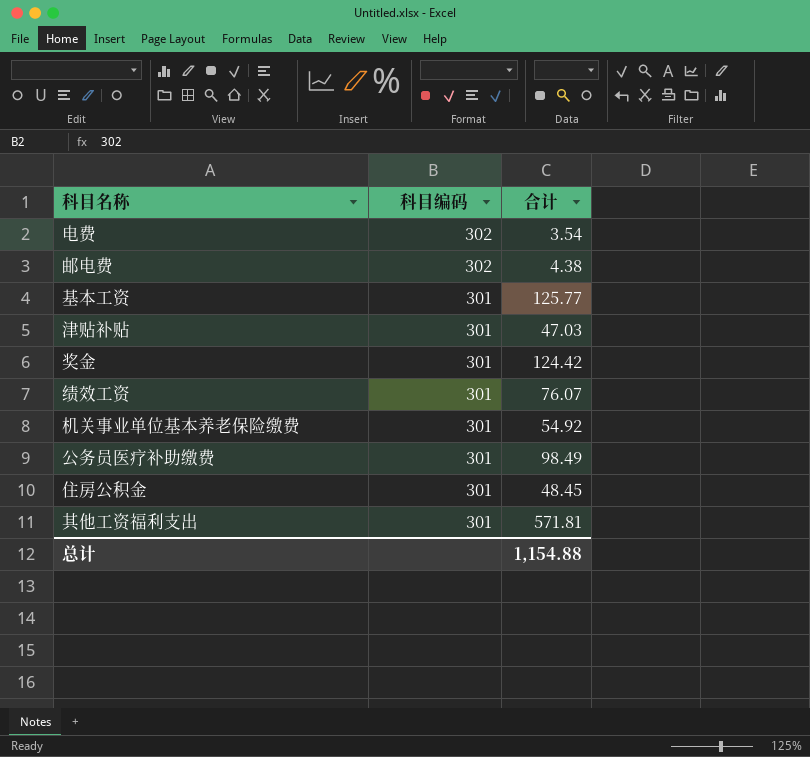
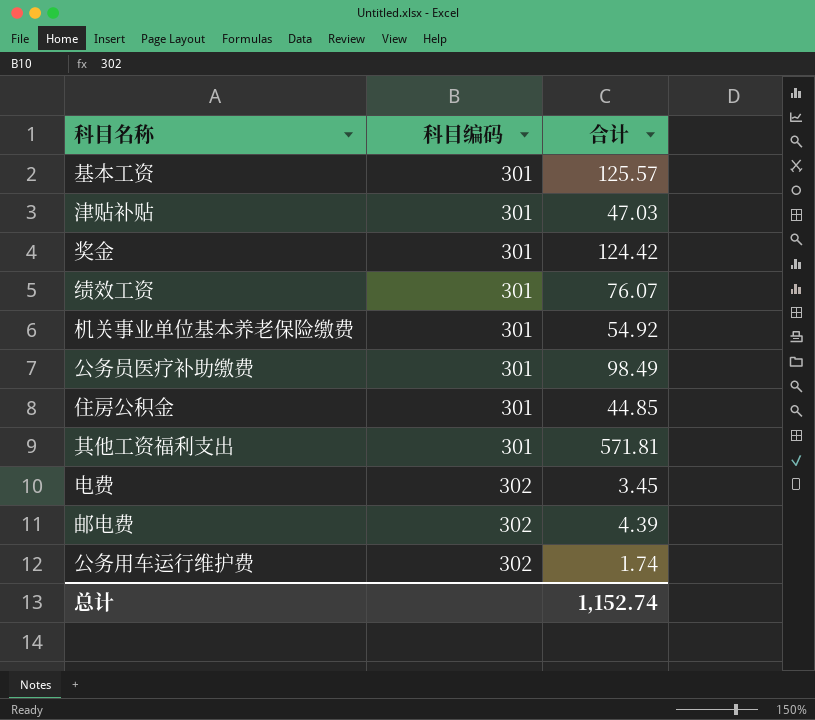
row order: 科目编码 descending -> 科目编码 ascending
基本工资 | 合计: 125.77 -> 125.57
住房公积金 | 合计: 48.45 -> 44.85
电费 | 合计: 3.54 -> 3.45
邮电费 | 合计: 4.38 -> 4.39
row 公务用车运行维护费: none -> 302 | 1.74
总计 | 合计: 1,154.88 -> 1,152.74

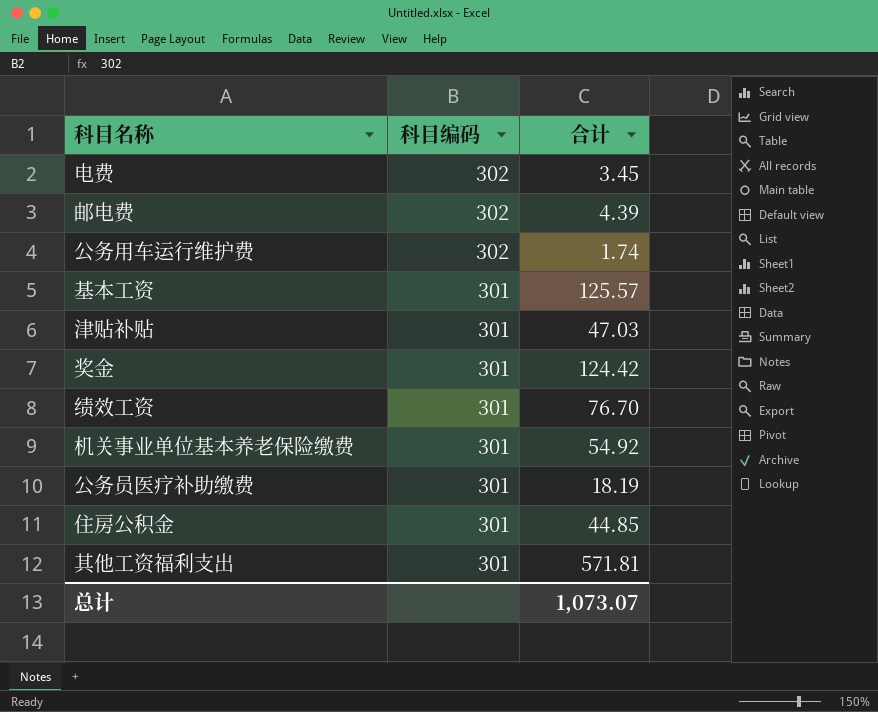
row order: 科目编码 ascending -> 科目编码 descending
绩效工资 | 合计: 76.07 -> 76.70
公务员医疗补助缴费 | 合计: 98.49 -> 18.19
总计 | 合计: 1,152.74 -> 1,073.07

